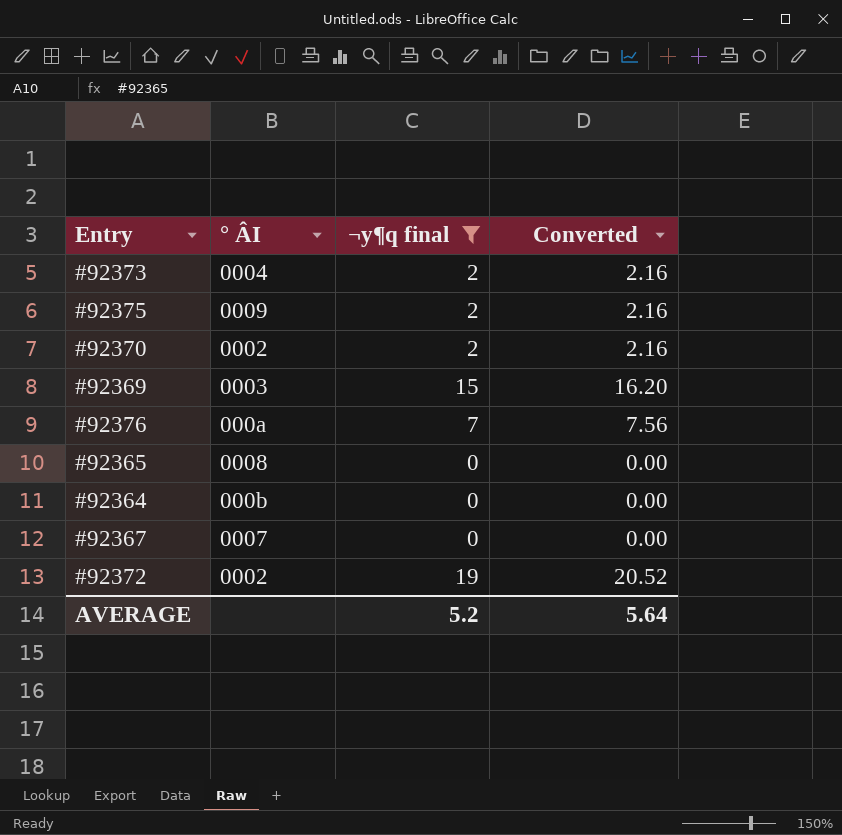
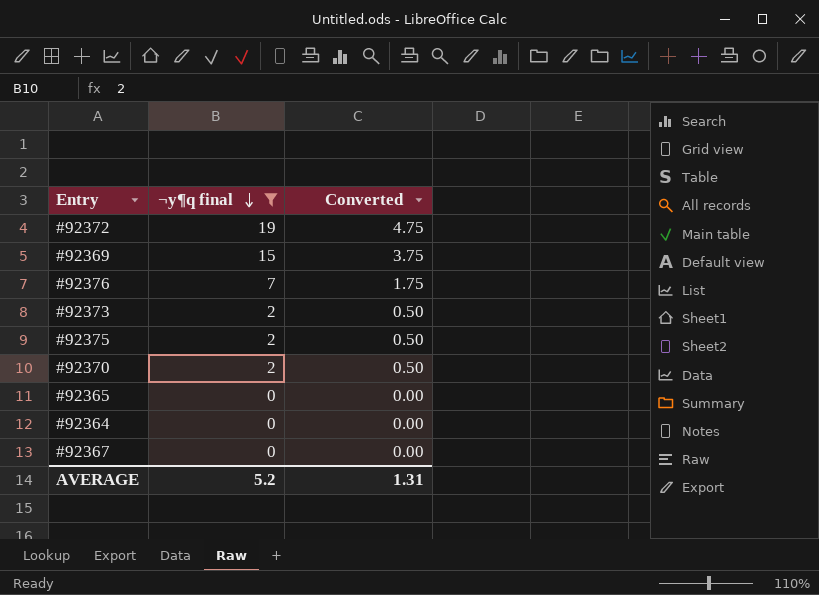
row order: none -> ¬y¶q final descending
column ° ÂI | position: 2 -> none
column Converted | formula: [¬y¶q final] * 1.08 -> [¬y¶q final] * 0.25
AVERAGE | Converted: 5.64 -> 1.31

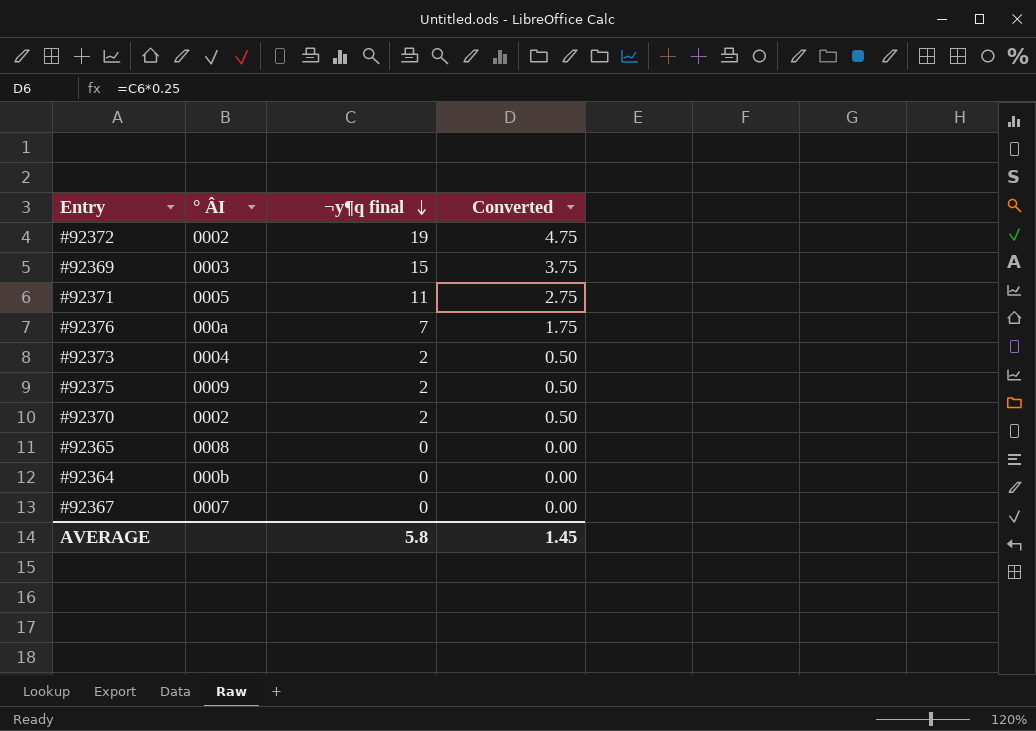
filter: ¬y¶q final != 11 -> none
column ° ÂI | position: none -> 2
AVERAGE | ¬y¶q final: 5.2 -> 5.8
AVERAGE | Converted: 1.31 -> 1.45

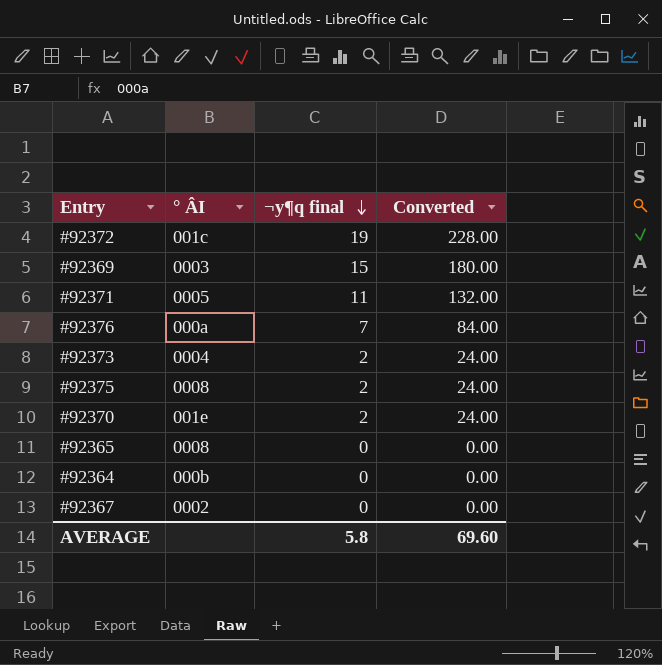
column Converted | formula: [¬y¶q final] * 0.25 -> [¬y¶q final] * 12
#92372 | ° ÂI: 0002 -> 001c
#92375 | ° ÂI: 0009 -> 0008
#92370 | ° ÂI: 0002 -> 001e
#92367 | ° ÂI: 0007 -> 0002
AVERAGE | Converted: 1.45 -> 69.60

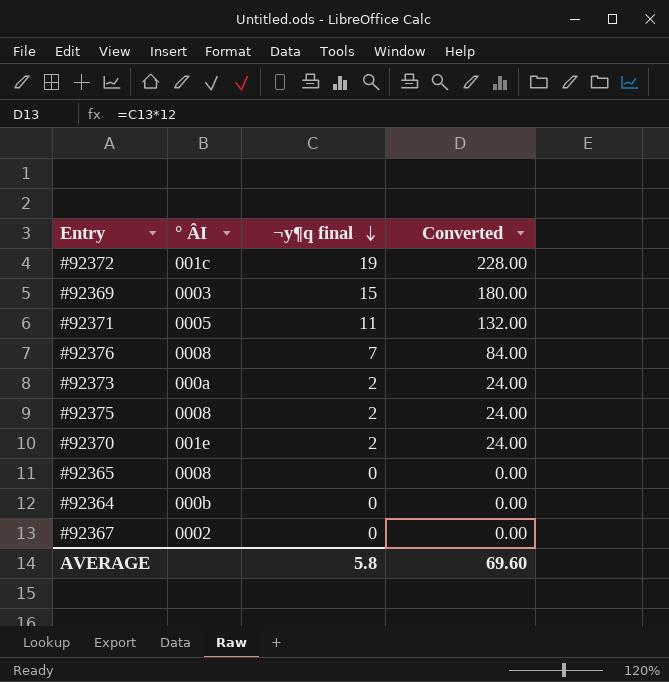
#92376 | ° ÂI: 000a -> 0008
#92373 | ° ÂI: 0004 -> 000a

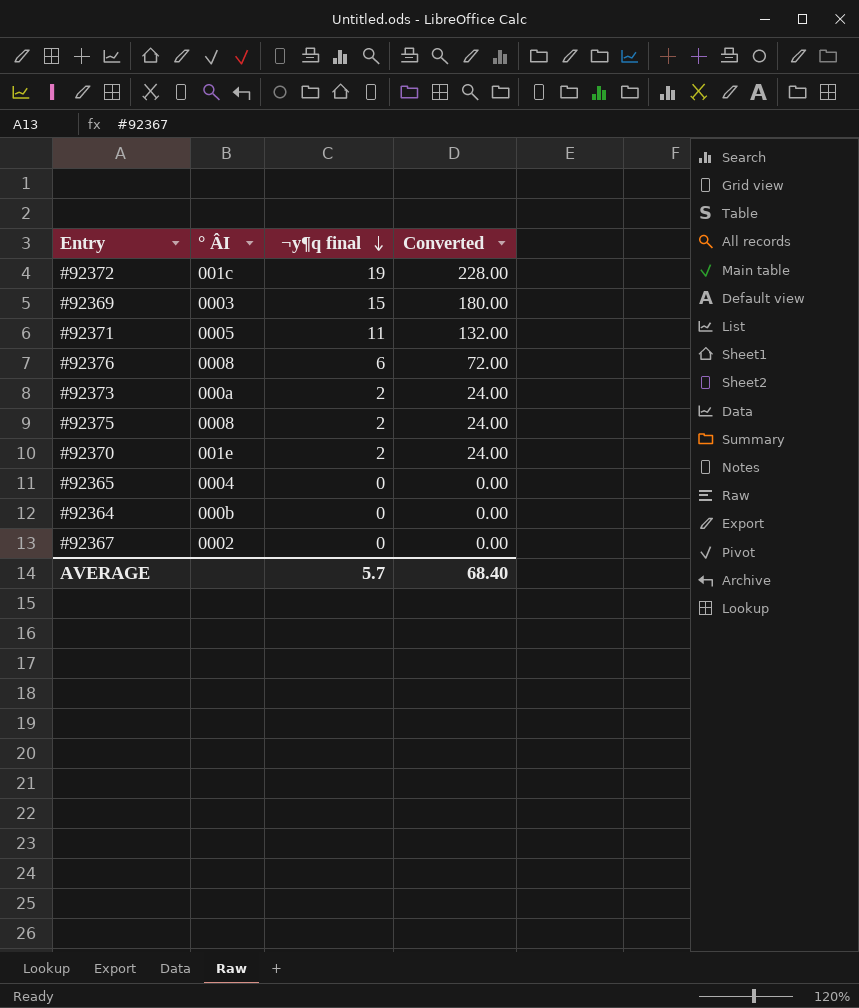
#92376 | ¬y¶q final: 7 -> 6
#92376 | Converted: 84.00 -> 72.00
#92365 | ° ÂI: 0008 -> 0004
AVERAGE | ¬y¶q final: 5.8 -> 5.7
AVERAGE | Converted: 69.60 -> 68.40

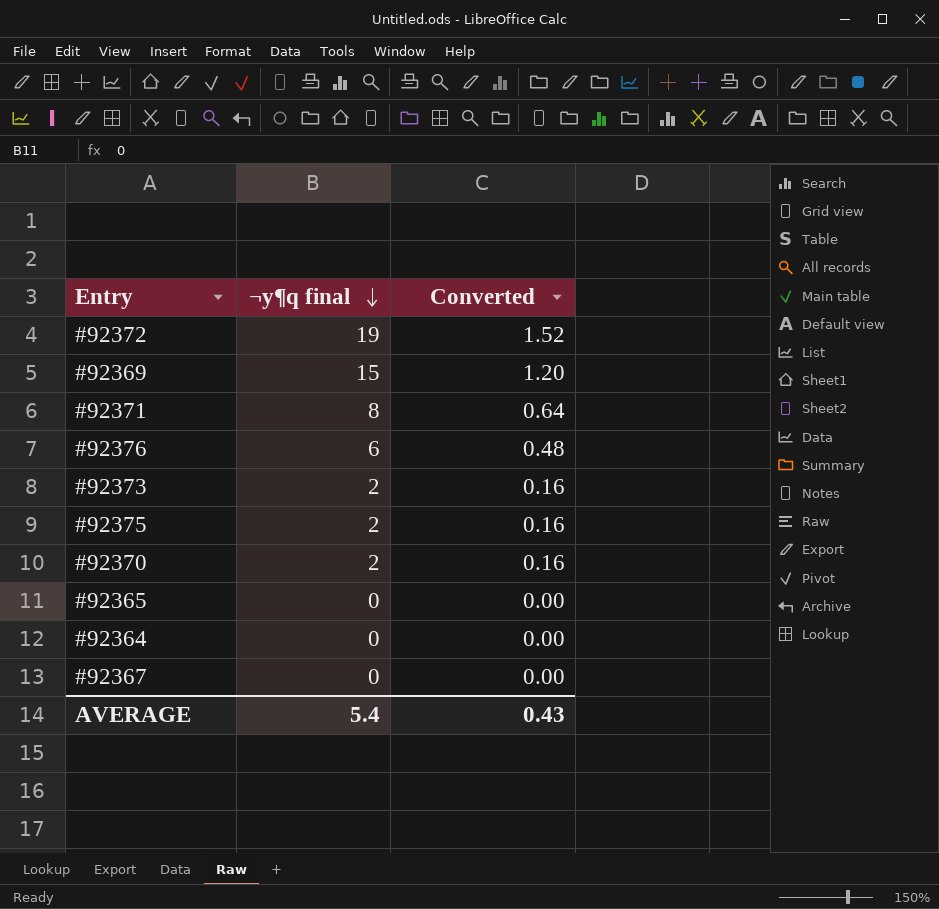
column ° ÂI | position: 2 -> none
column Converted | formula: [¬y¶q final] * 12 -> [¬y¶q final] * 0.08
#92371 | ¬y¶q final: 11 -> 8
AVERAGE | ¬y¶q final: 5.7 -> 5.4
AVERAGE | Converted: 68.40 -> 0.43

